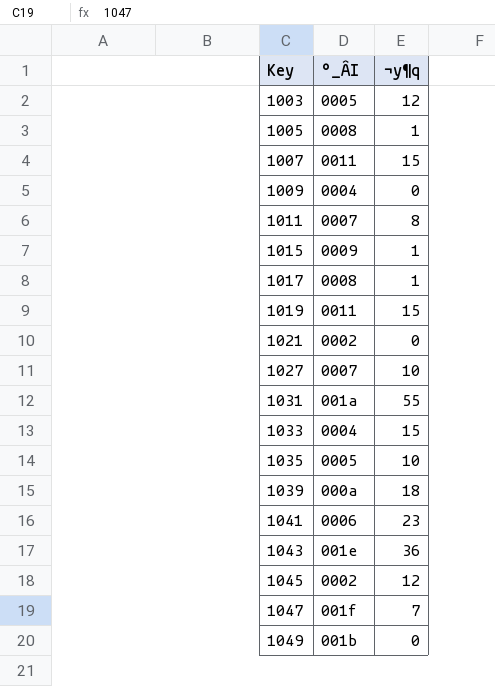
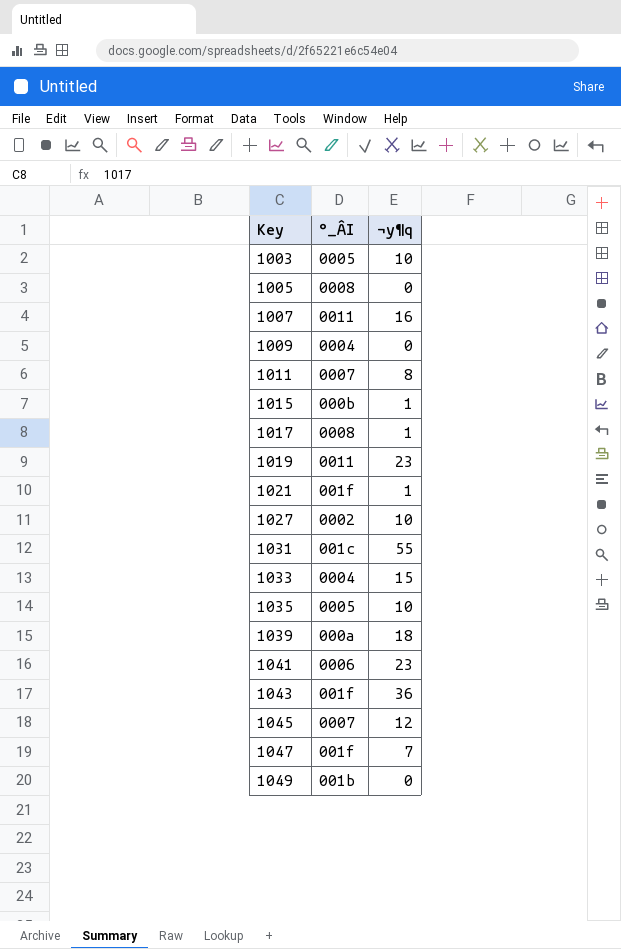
1003 | ¬y¶q: 12 -> 10
1005 | ¬y¶q: 1 -> 0
1007 | ¬y¶q: 15 -> 16
1015 | °_ÂI: 0009 -> 000b
1019 | ¬y¶q: 15 -> 23
1021 | °_ÂI: 0002 -> 001f
1021 | ¬y¶q: 0 -> 1
1027 | °_ÂI: 0007 -> 0002
1031 | °_ÂI: 001a -> 001c
1043 | °_ÂI: 001e -> 001f
1045 | °_ÂI: 0002 -> 0007

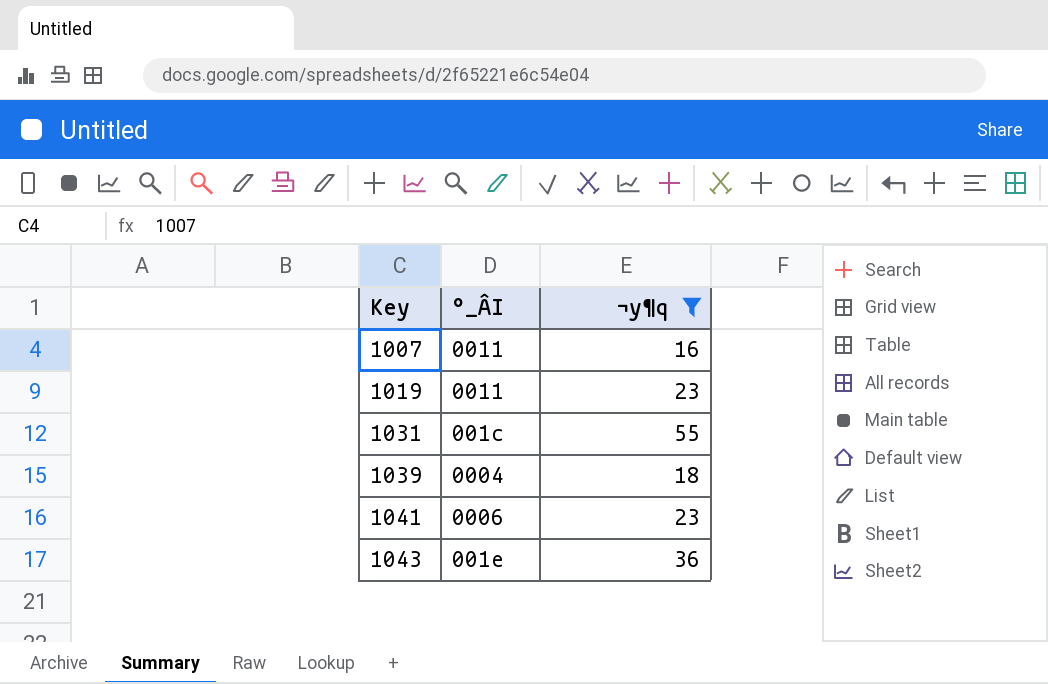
filter: none -> ¬y¶q >= 16
1039 | °_ÂI: 000a -> 0004
1043 | °_ÂI: 001f -> 001e

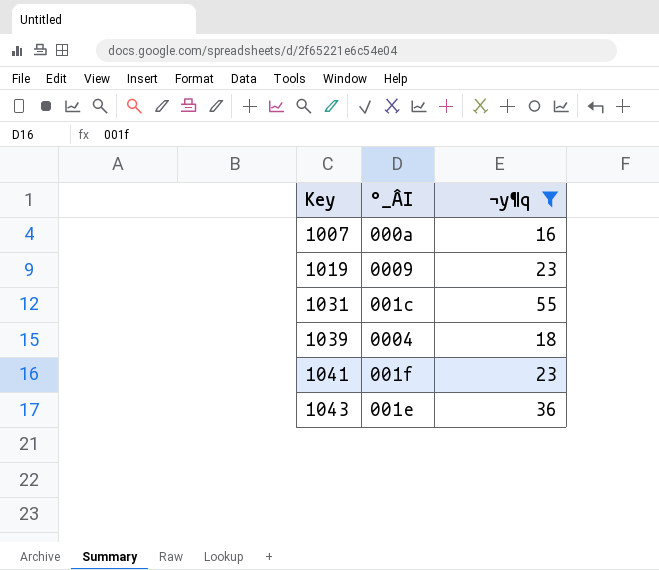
1007 | °_ÂI: 0011 -> 000a
1019 | °_ÂI: 0011 -> 0009
1041 | °_ÂI: 0006 -> 001f

